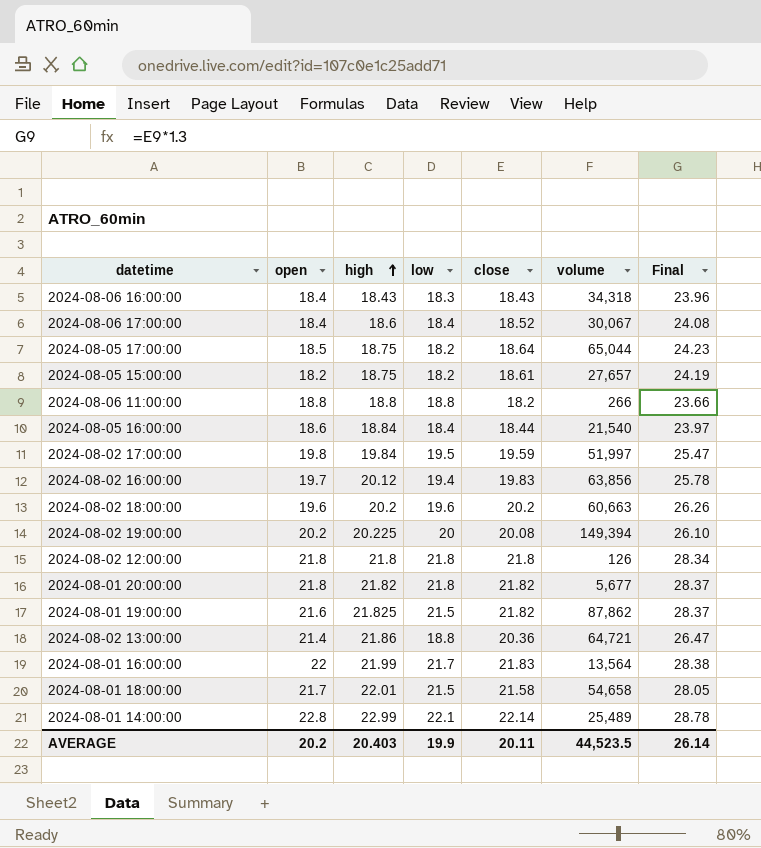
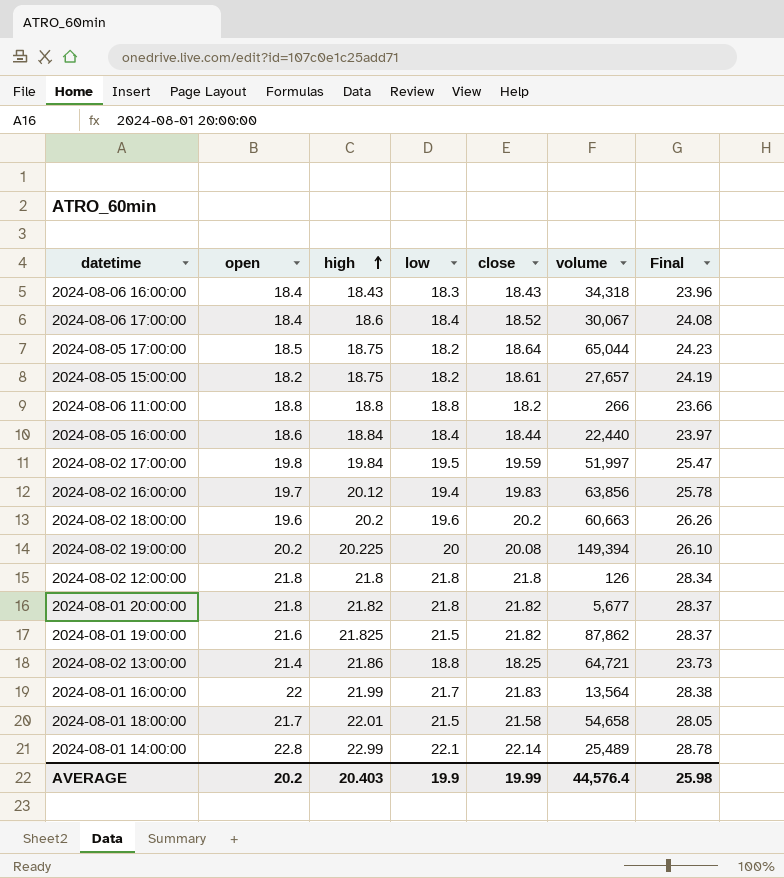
2024-08-05 16:00:00 | volume: 21,540 -> 22,440
2024-08-02 13:00:00 | close: 20.36 -> 18.25
2024-08-02 13:00:00 | Final: 26.47 -> 23.73
AVERAGE | close: 20.11 -> 19.99
AVERAGE | volume: 44,523.5 -> 44,576.4
AVERAGE | Final: 26.14 -> 25.98

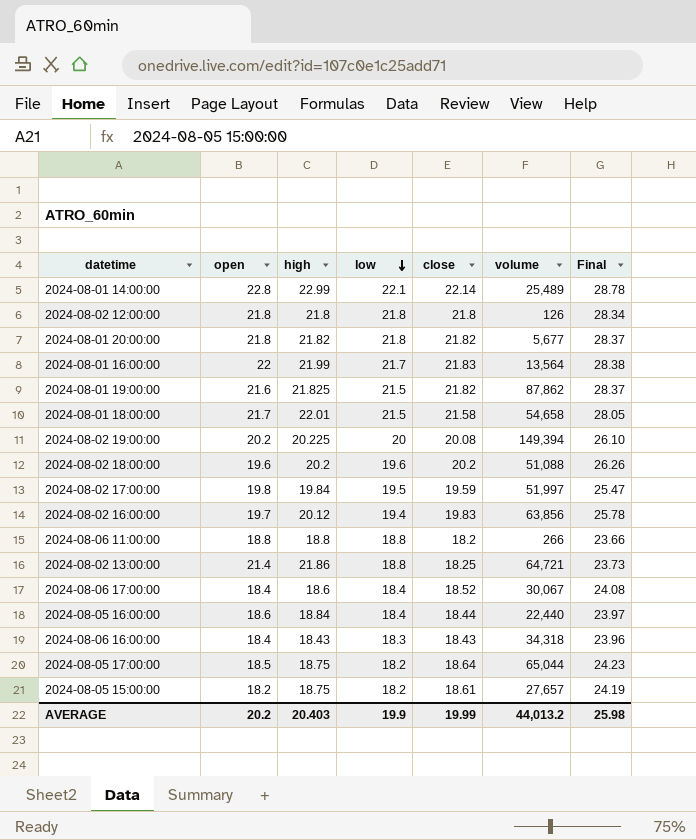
row order: high ascending -> low descending
2024-08-02 18:00:00 | volume: 60,663 -> 51,088
AVERAGE | volume: 44,576.4 -> 44,013.2

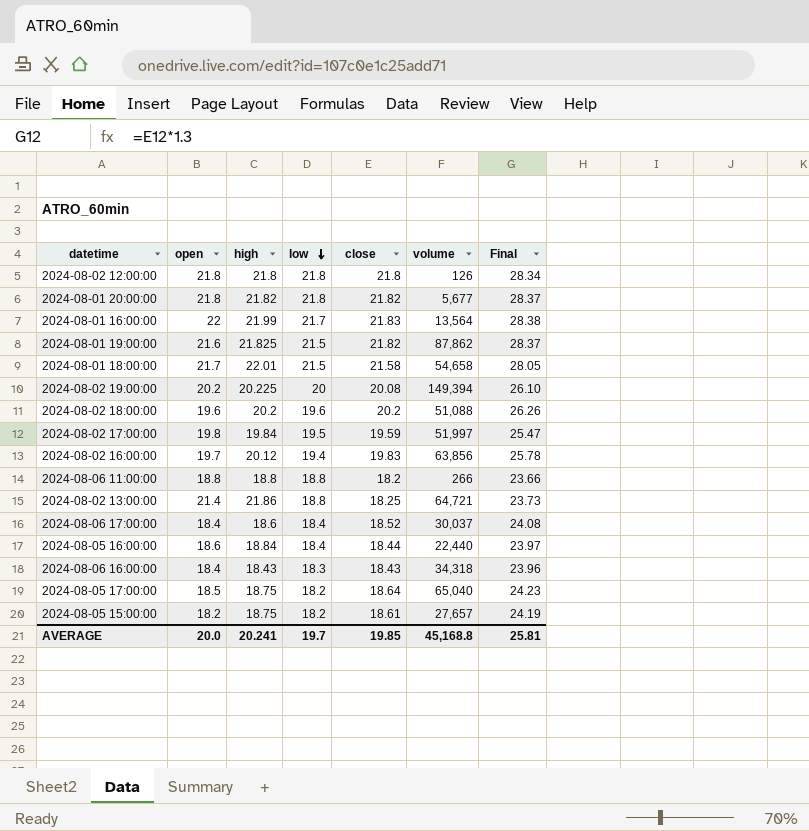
row 2024-08-01 14:00:00: 22.8 | 22.99 | 22.1 | 22.14 | 25,489 | 28.78 -> none
2024-08-06 17:00:00 | volume: 30,067 -> 30,037
2024-08-05 17:00:00 | volume: 65,044 -> 65,040
AVERAGE | open: 20.2 -> 20.0
AVERAGE | high: 20.403 -> 20.241
AVERAGE | low: 19.9 -> 19.7
AVERAGE | close: 19.99 -> 19.85
AVERAGE | volume: 44,013.2 -> 45,168.8
AVERAGE | Final: 25.98 -> 25.81

